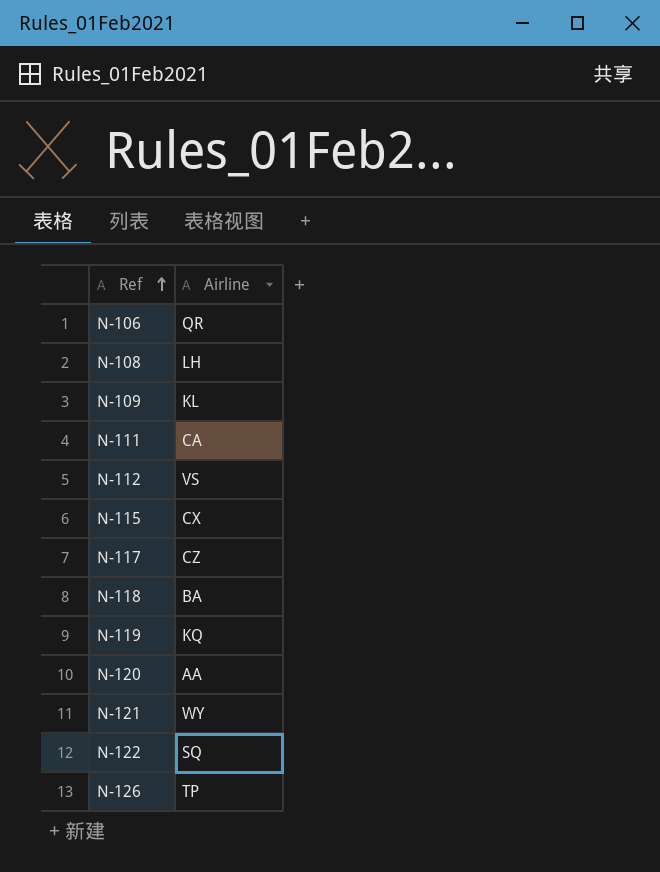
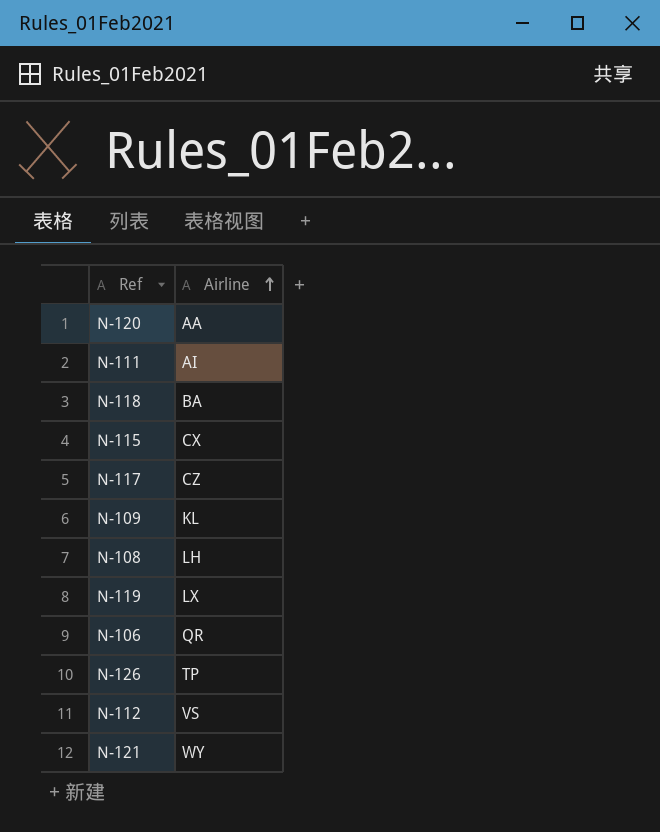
row order: Ref ascending -> Airline ascending
row N-122: SQ -> none
N-111 | Airline: CA -> AI
N-119 | Airline: KQ -> LX

